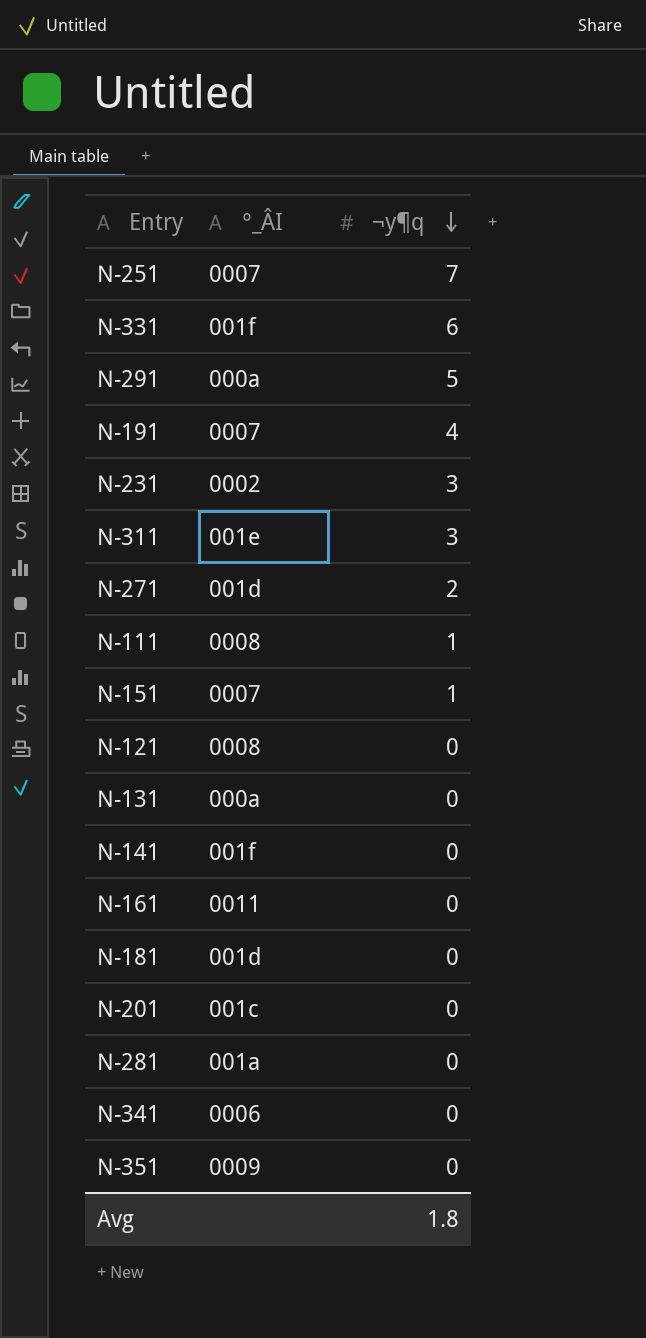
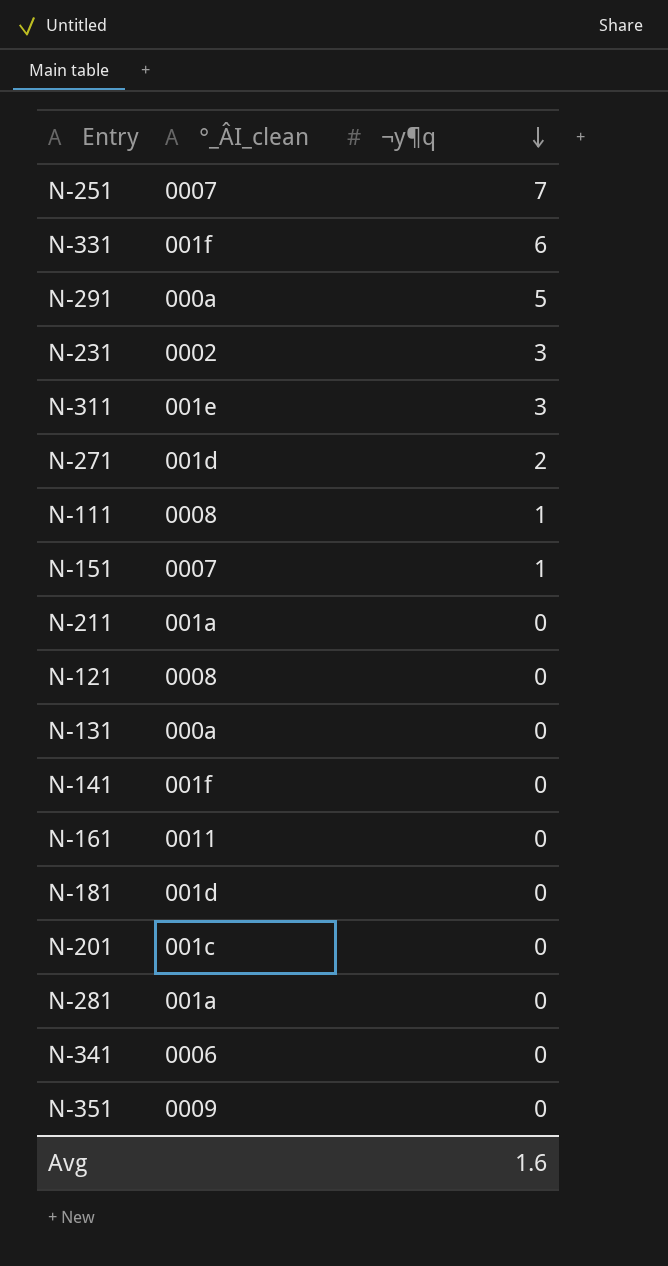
column name: °_ÂI -> °_ÂI_clean
row N-191: 0007 | 4 -> none
row N-211: none -> 001a | 0
Avg | ¬y¶q: 1.8 -> 1.6

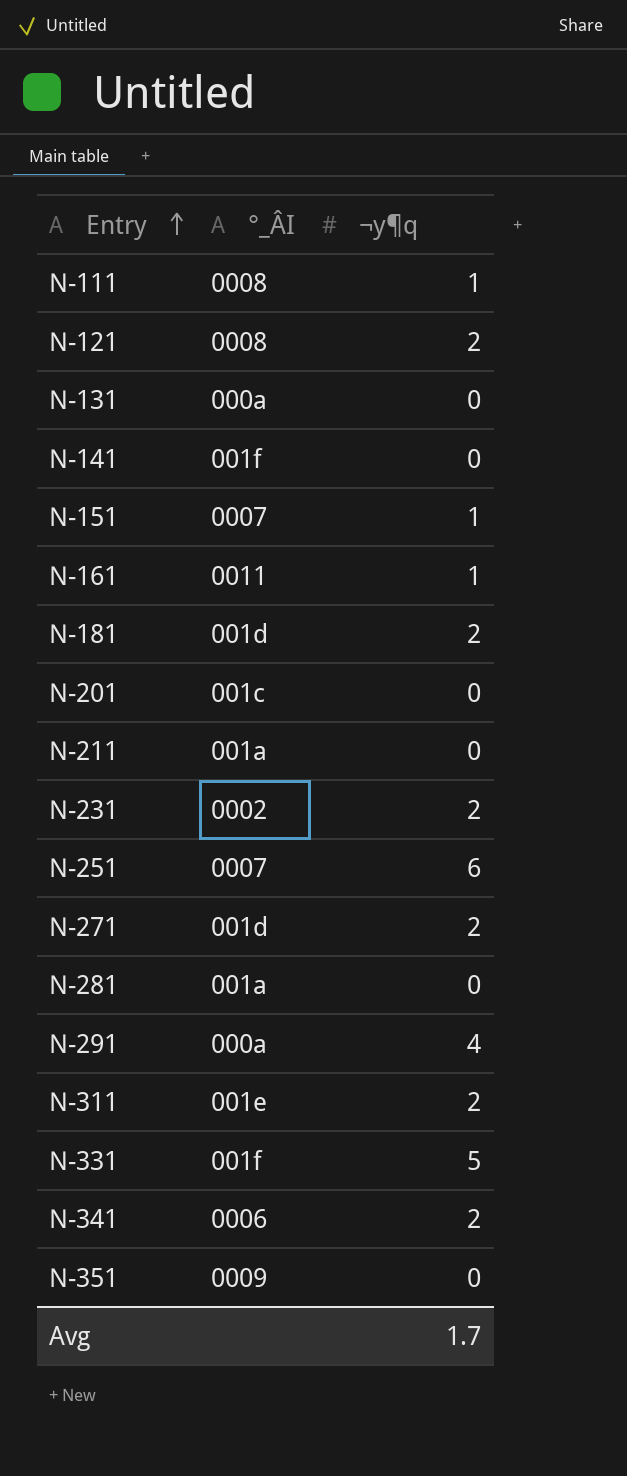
row order: ¬y¶q descending -> Entry ascending
column name: °_ÂI_clean -> °_ÂI
N-121 | ¬y¶q: 0 -> 2
N-161 | ¬y¶q: 0 -> 1
N-181 | ¬y¶q: 0 -> 2
N-231 | ¬y¶q: 3 -> 2
N-251 | ¬y¶q: 7 -> 6
N-291 | ¬y¶q: 5 -> 4
N-311 | ¬y¶q: 3 -> 2
N-331 | ¬y¶q: 6 -> 5
N-341 | ¬y¶q: 0 -> 2
Avg | ¬y¶q: 1.6 -> 1.7

